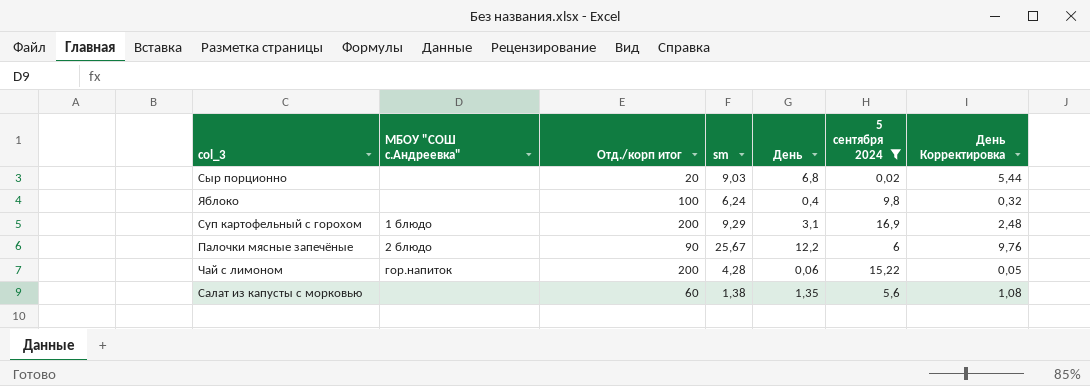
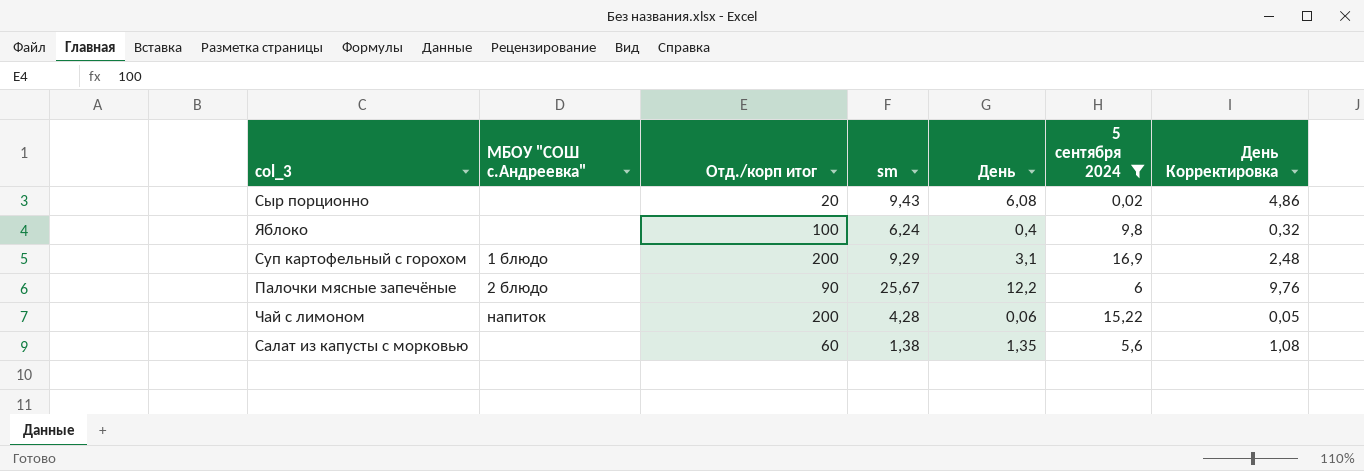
Сыр порционно | sm: 9,03 -> 9,43
Сыр порционно | День: 6,8 -> 6,08
Сыр порционно | День Корректировка: 5,44 -> 4,86
Чай с лимоном | МБОУ "СОШ с.Андреевка": гор.напиток -> напиток

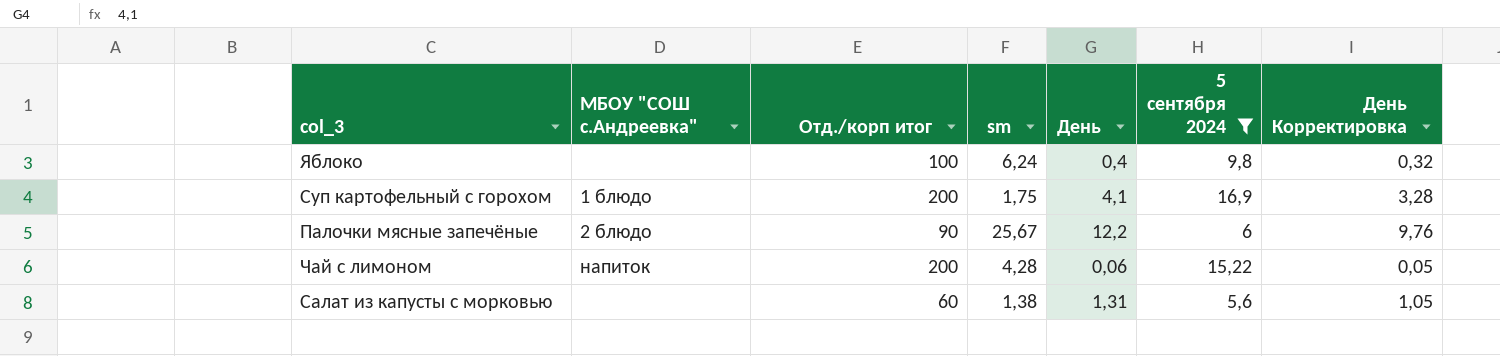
row Сыр порционно: none | 20 | 9,43 | 6,08 | 0,02 | 4,86 -> none
Суп картофельный с горохом | sm: 9,29 -> 1,75
Суп картофельный с горохом | День: 3,1 -> 4,1
Суп картофельный с горохом | День Корректировка: 2,48 -> 3,28
Салат из капусты с морковью | День: 1,35 -> 1,31
Салат из капусты с морковью | День Корректировка: 1,08 -> 1,05

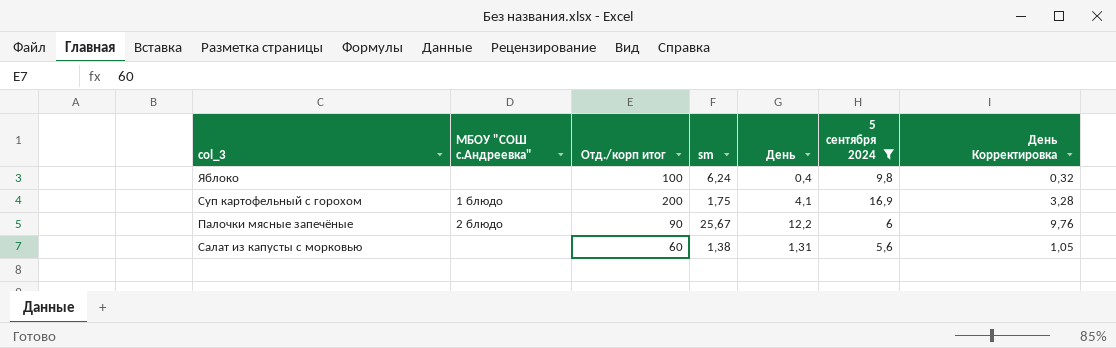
row Чай с лимоном: напиток | 200 | 4,28 | 0,06 | 15,22 | 0,05 -> none

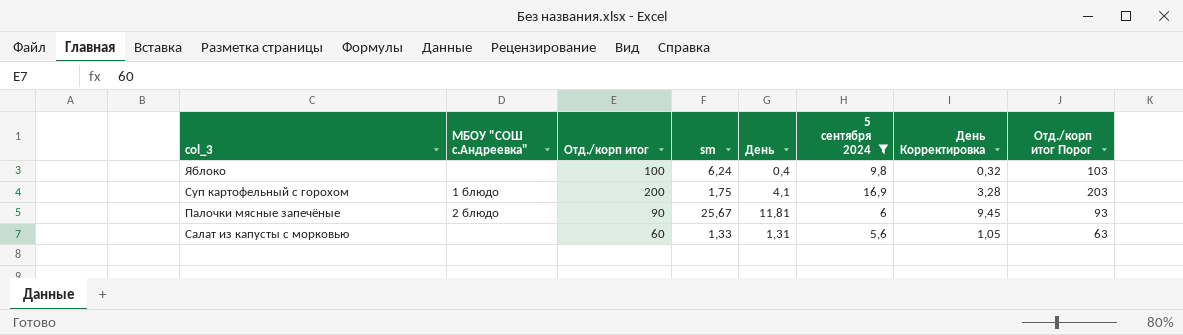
column Отд./корп итог Порог | formula: none -> [Отд./корп итог] + 3
Палочки мясные запечёные | День: 12,2 -> 11,81
Палочки мясные запечёные | День Корректировка: 9,76 -> 9,45
Салат из капусты с морковью | sm: 1,38 -> 1,33

